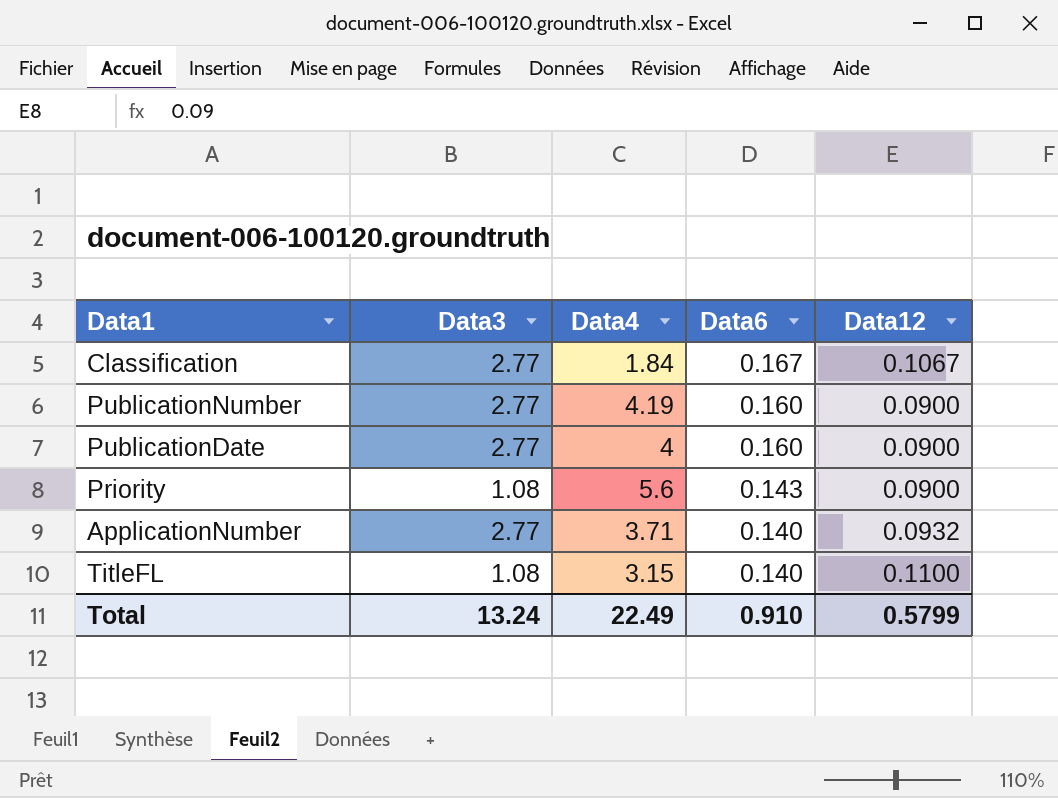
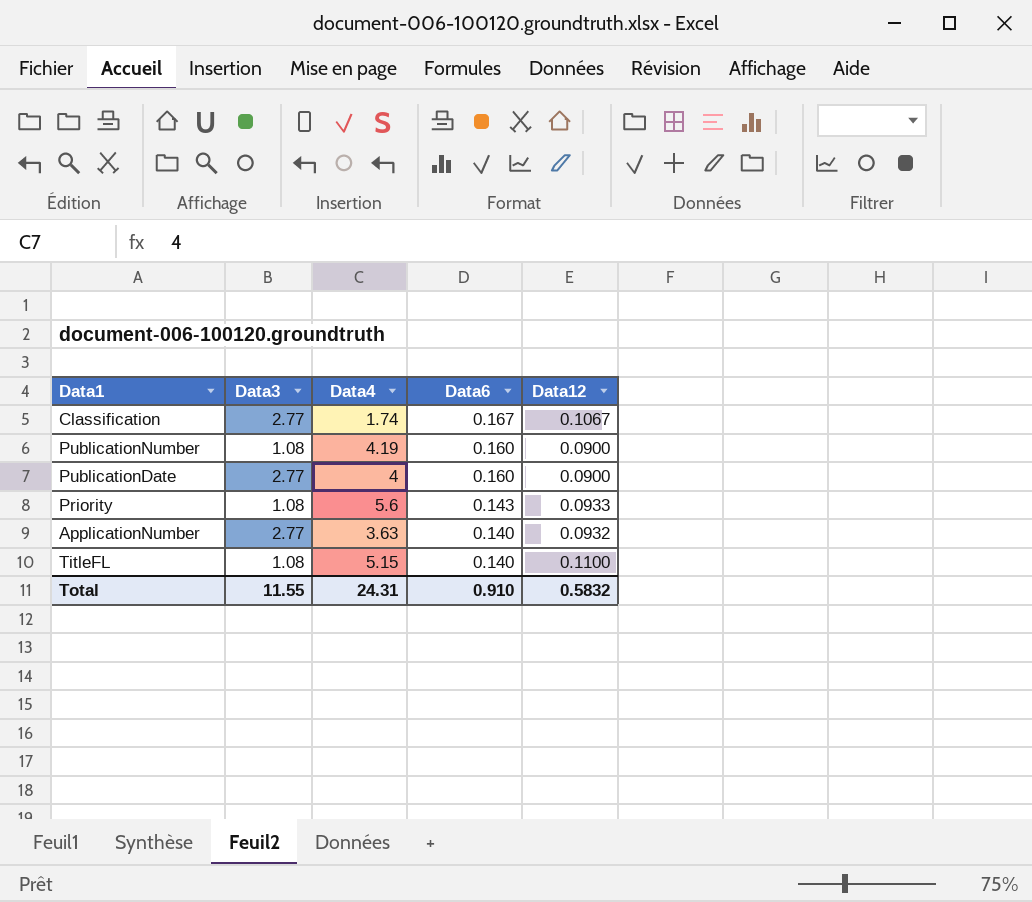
Classification | Data4: 1.84 -> 1.74
PublicationNumber | Data3: 2.77 -> 1.08
Priority | Data12: 0.0900 -> 0.0933
ApplicationNumber | Data4: 3.71 -> 3.63
TitleFL | Data4: 3.15 -> 5.15
Total | Data3: 13.24 -> 11.55
Total | Data4: 22.49 -> 24.31
Total | Data12: 0.5799 -> 0.5832

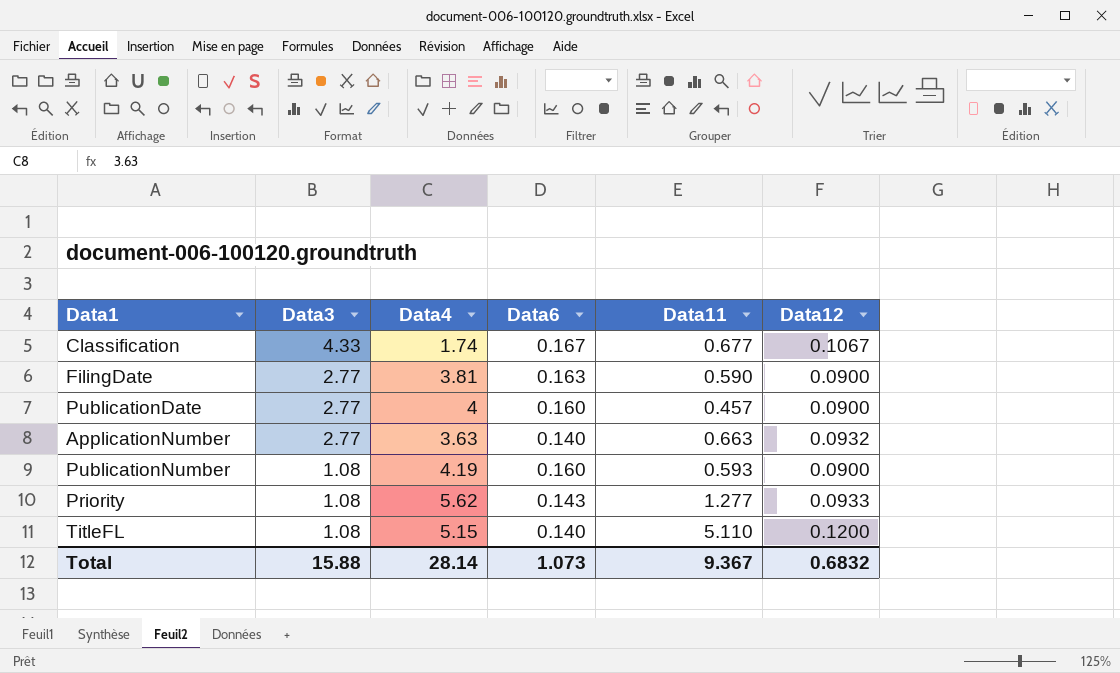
row order: Data6 descending -> Data3 descending
column Data11 | position: none -> 5
Classification | Data3: 2.77 -> 4.33
row FilingDate: none -> 2.77 | 3.81 | 0.163 | 0.590 | 0.0900
Priority | Data4: 5.6 -> 5.62
TitleFL | Data12: 0.1100 -> 0.1200
Total | Data3: 11.55 -> 15.88
Total | Data4: 24.31 -> 28.14
Total | Data6: 0.910 -> 1.073
Total | Data12: 0.5832 -> 0.6832

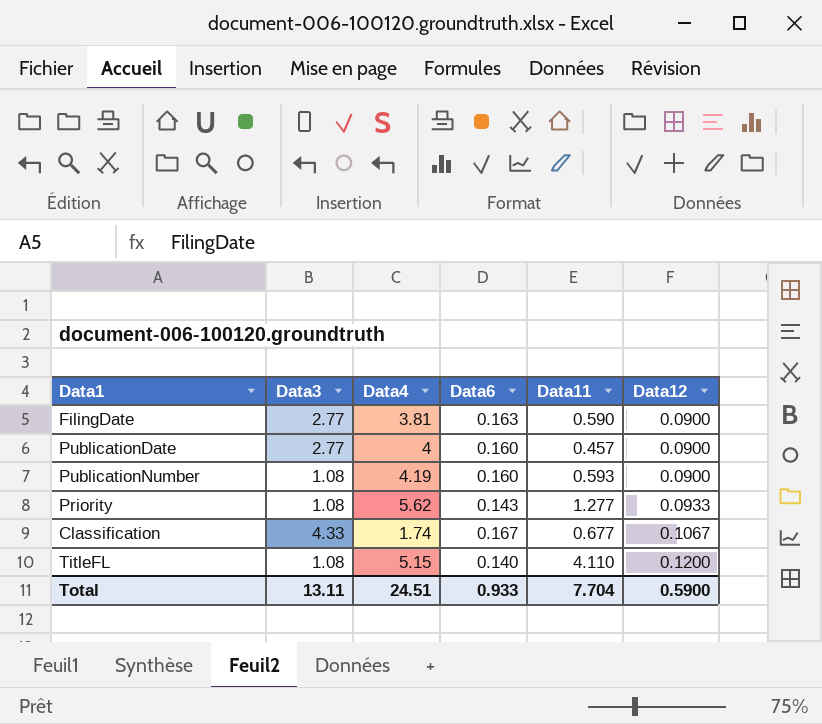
row order: Data3 descending -> Data12 ascending
row ApplicationNumber: 2.77 | 3.63 | 0.140 | 0.663 | 0.0932 -> none
TitleFL | Data11: 5.110 -> 4.110
Total | Data3: 15.88 -> 13.11
Total | Data4: 28.14 -> 24.51
Total | Data6: 1.073 -> 0.933
Total | Data11: 9.367 -> 7.704
Total | Data12: 0.6832 -> 0.5900

